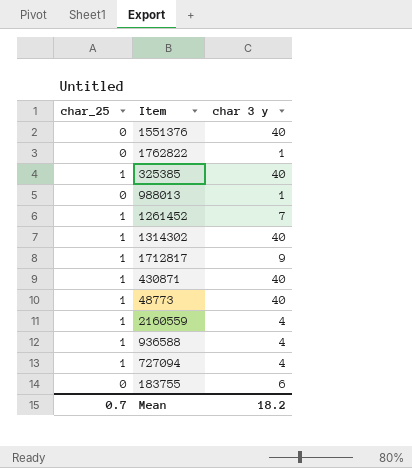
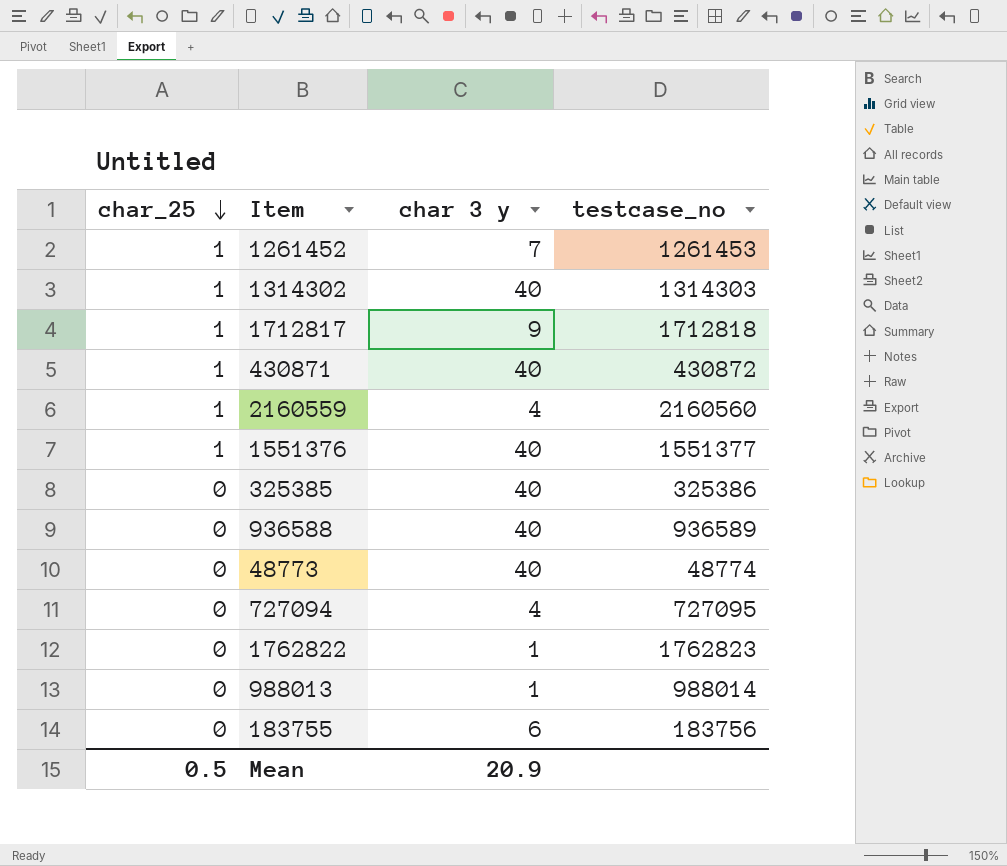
row order: none -> char_25 descending
column testcase_no | position: none -> 4
1551376 | char_25: 0 -> 1
325385 | char_25: 1 -> 0
936588 | char_25: 1 -> 0
936588 | char 3 y: 4 -> 40
48773 | char_25: 1 -> 0
727094 | char_25: 1 -> 0
Mean | char_25: 0.7 -> 0.5
Mean | char 3 y: 18.2 -> 20.9

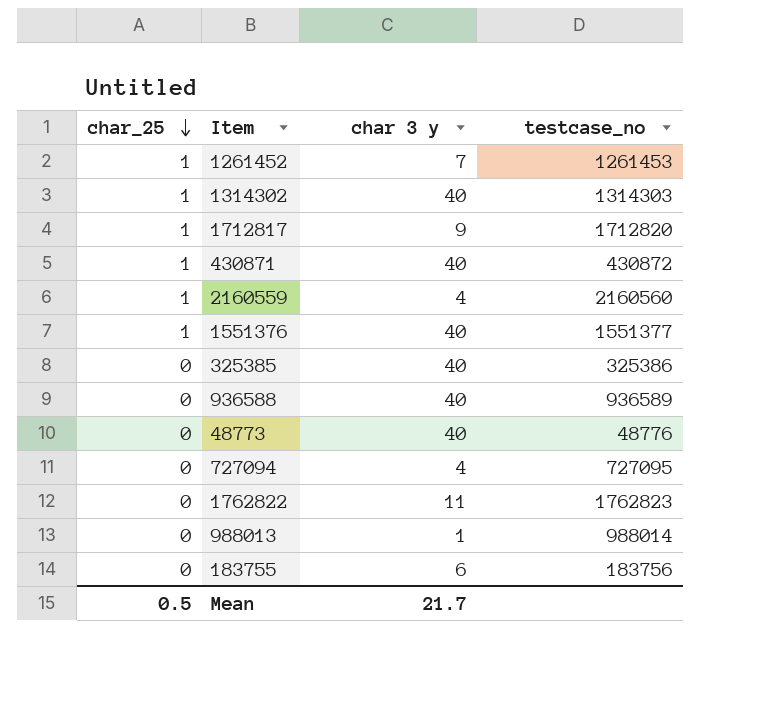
1712817 | testcase_no: 1712818 -> 1712820
48773 | testcase_no: 48774 -> 48776
1762822 | char 3 y: 1 -> 11
Mean | char 3 y: 20.9 -> 21.7

